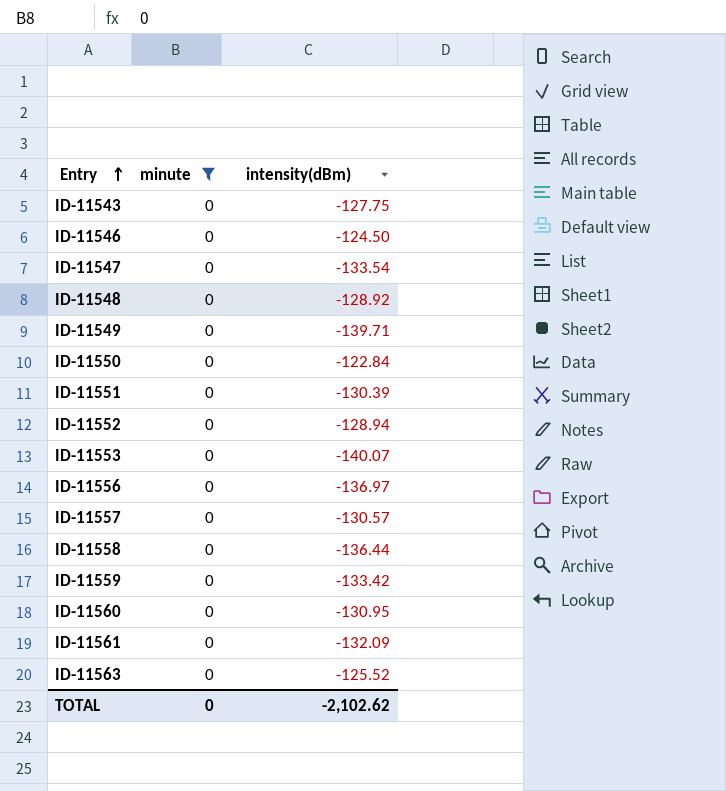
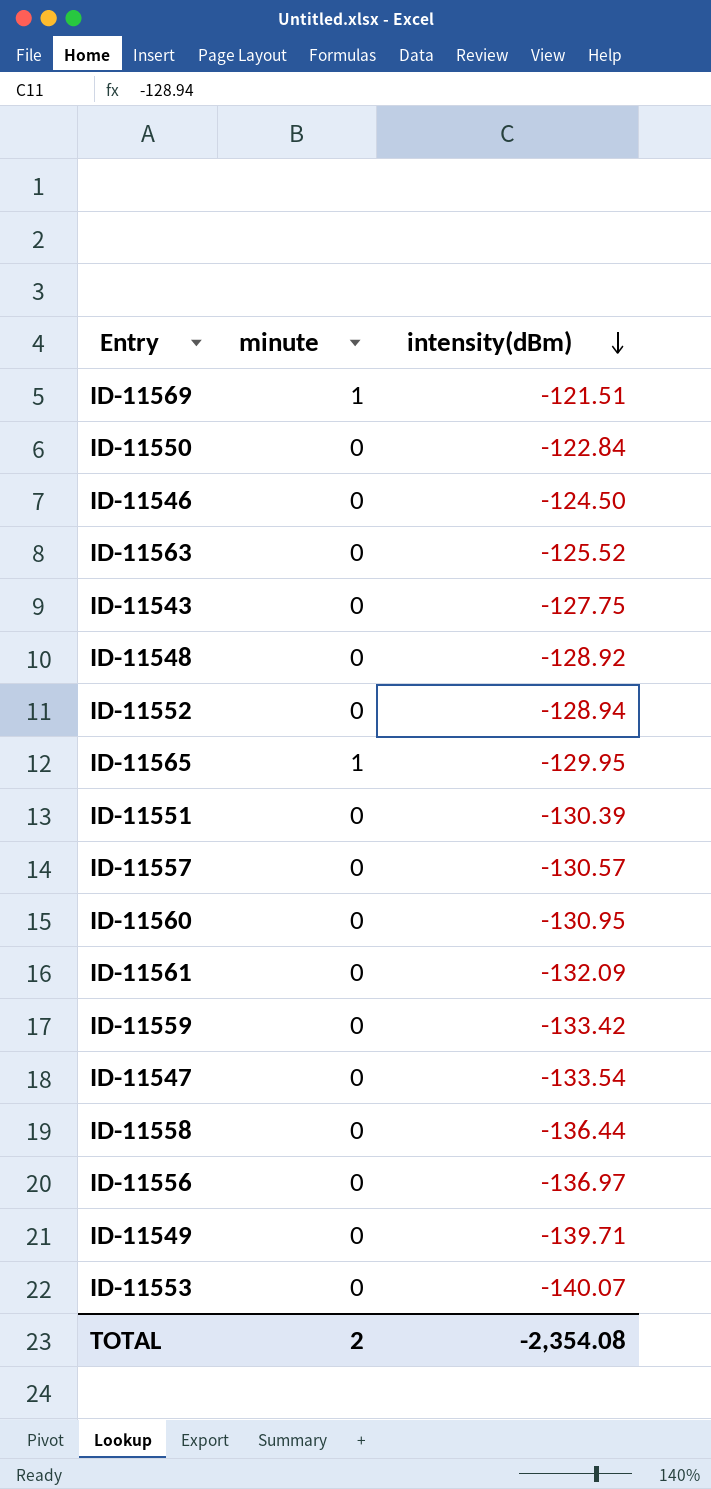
filter: minute = 0 -> none
row order: Entry ascending -> intensity(dBm) descending
TOTAL | minute: 0 -> 2
TOTAL | intensity(dBm): -2,102.62 -> -2,354.08

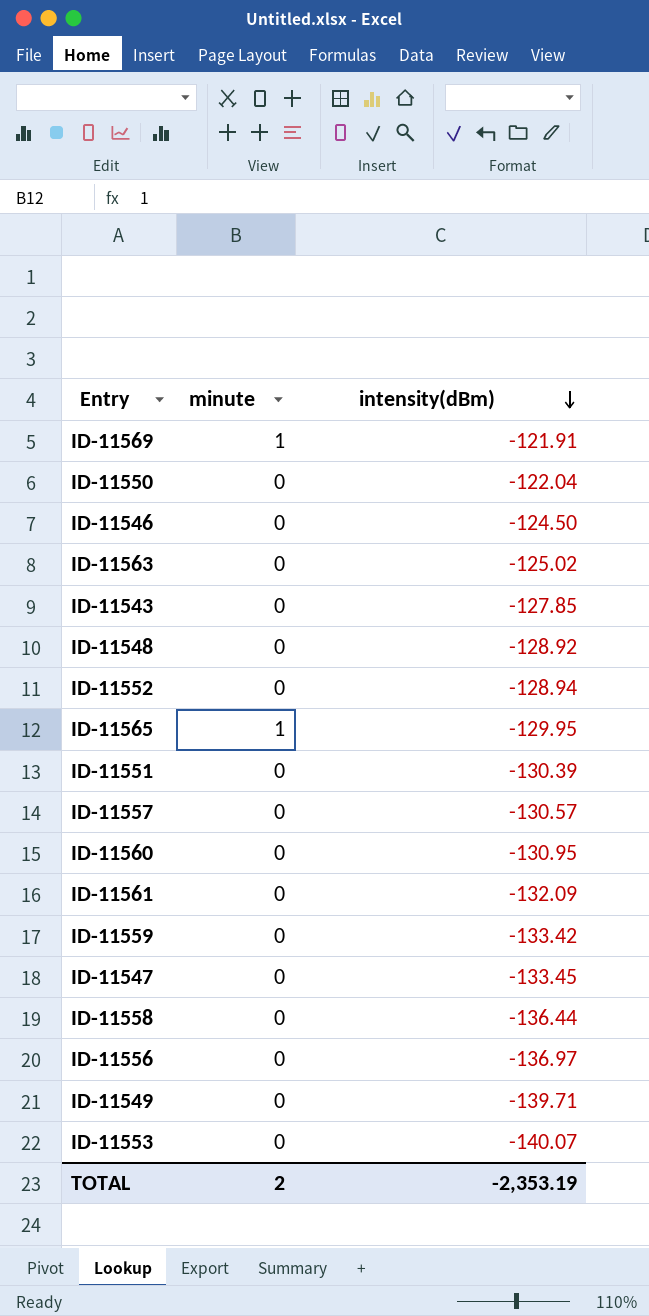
ID-11569 | intensity(dBm): -121.51 -> -121.91
ID-11550 | intensity(dBm): -122.84 -> -122.04
ID-11563 | intensity(dBm): -125.52 -> -125.02
ID-11543 | intensity(dBm): -127.75 -> -127.85
ID-11547 | intensity(dBm): -133.54 -> -133.45
TOTAL | intensity(dBm): -2,354.08 -> -2,353.19

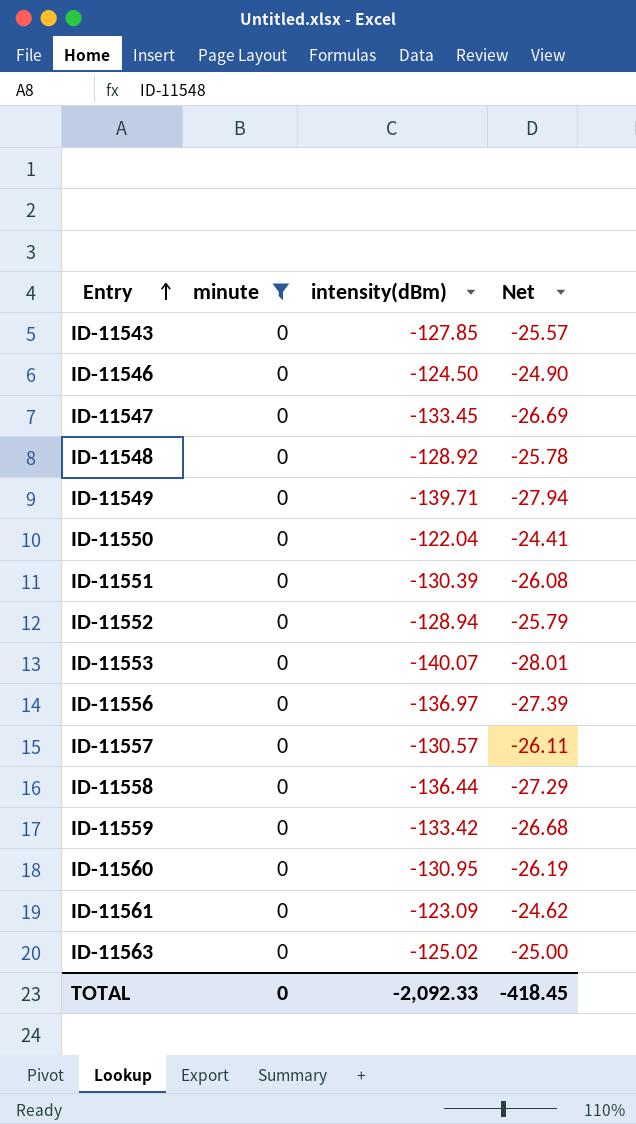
filter: none -> minute = 0
row order: intensity(dBm) descending -> Entry ascending
column Net | formula: none -> [intensity(dBm)] * 0.2
ID-11561 | intensity(dBm): -132.09 -> -123.09
TOTAL | minute: 2 -> 0
TOTAL | intensity(dBm): -2,353.19 -> -2,092.33

